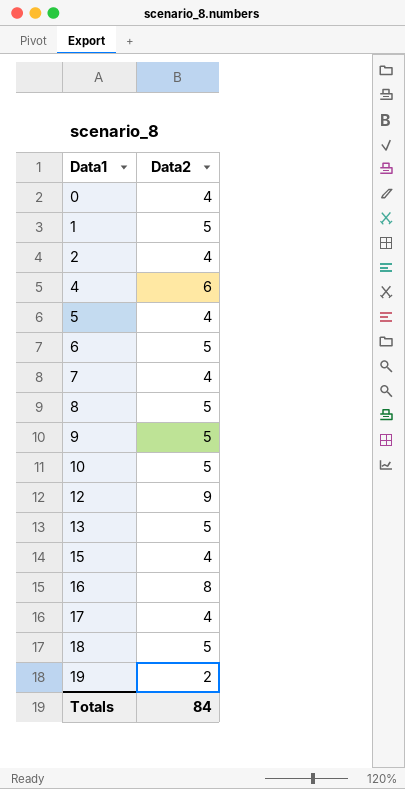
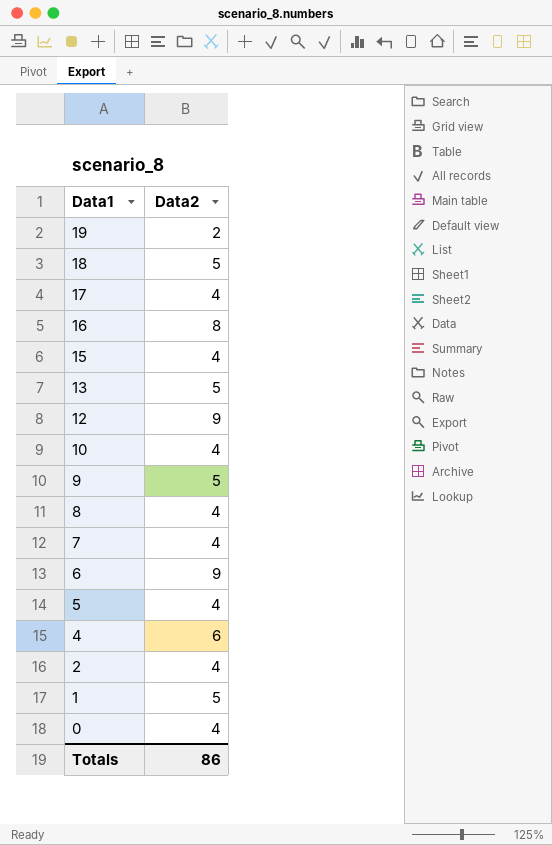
row order: Data1 ascending -> Data1 descending
10 | Data2: 5 -> 4
8 | Data2: 5 -> 4
6 | Data2: 5 -> 9
Totals | Data2: 84 -> 86

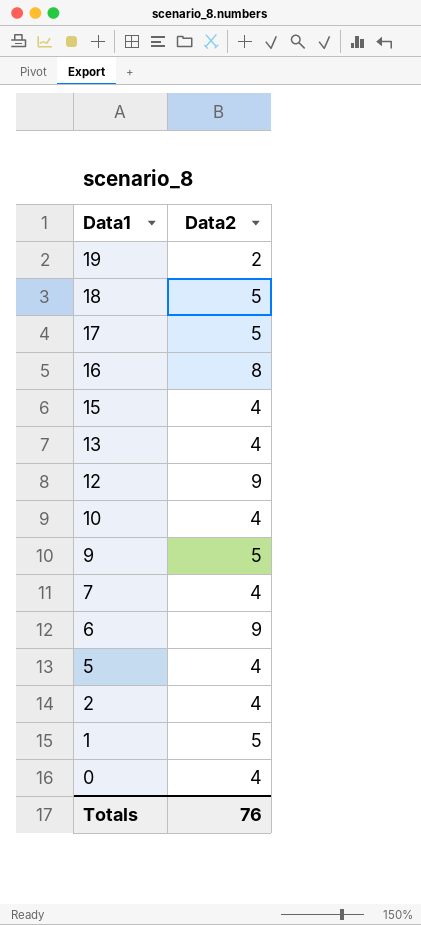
row 8: 4 -> none
row 4: 6 -> none
17 | Data2: 4 -> 5
13 | Data2: 5 -> 4
Totals | Data2: 86 -> 76

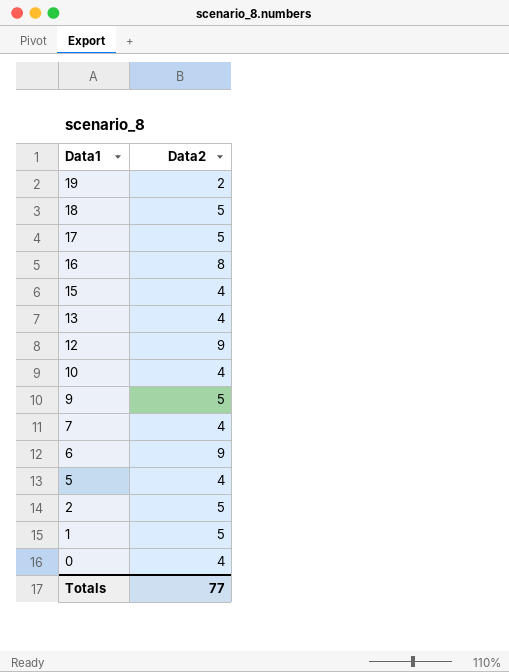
2 | Data2: 4 -> 5
Totals | Data2: 76 -> 77

